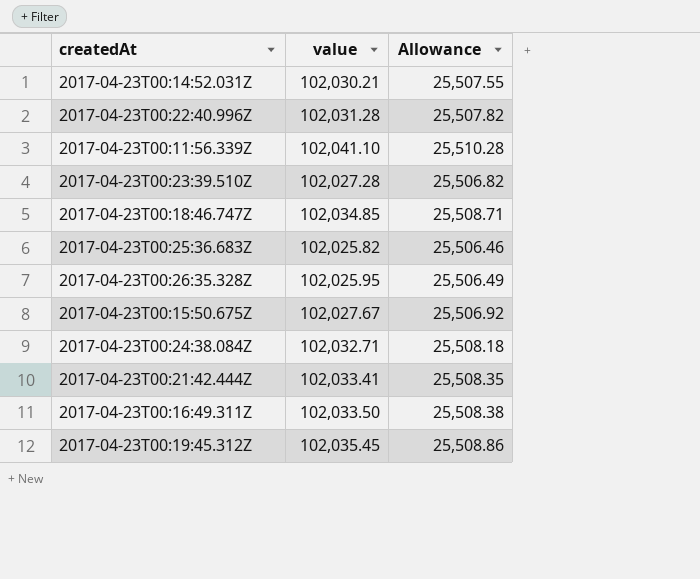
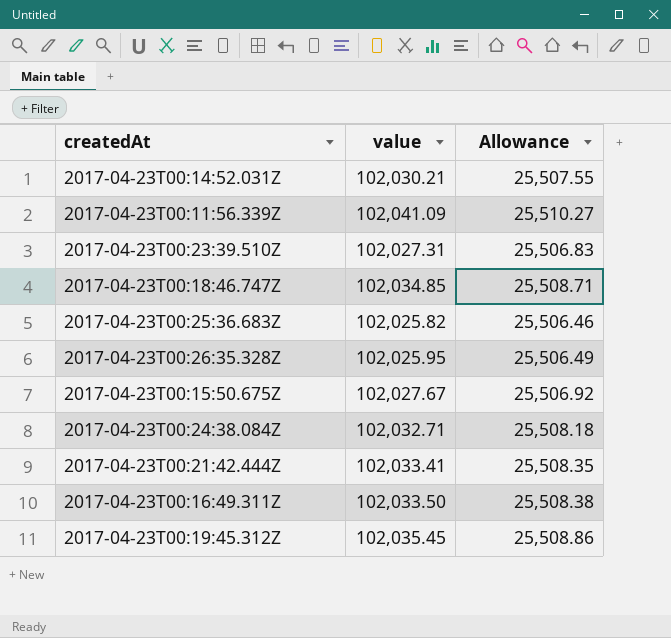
row 2017-04-23T00:22:40.996Z: 102,031.28 | 25,507.82 -> none
2017-04-23T00:11:56.339Z | value: 102,041.10 -> 102,041.09
2017-04-23T00:11:56.339Z | Allowance: 25,510.28 -> 25,510.27
2017-04-23T00:23:39.510Z | value: 102,027.28 -> 102,027.31
2017-04-23T00:23:39.510Z | Allowance: 25,506.82 -> 25,506.83

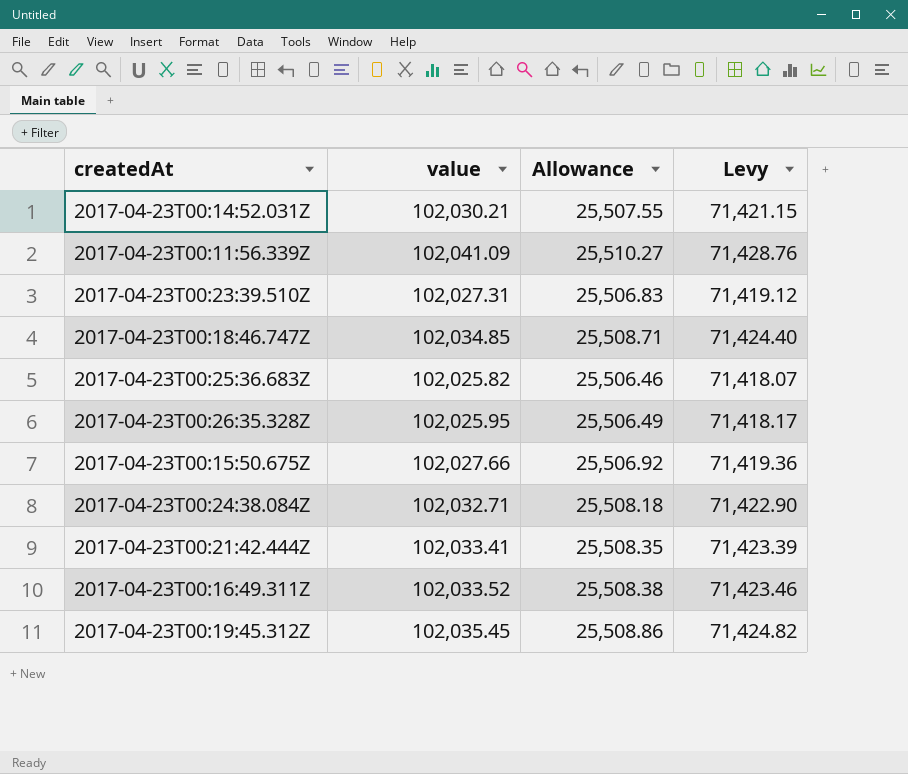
column Levy | formula: none -> [value] * 0.7
2017-04-23T00:15:50.675Z | value: 102,027.67 -> 102,027.66
2017-04-23T00:16:49.311Z | value: 102,033.50 -> 102,033.52

